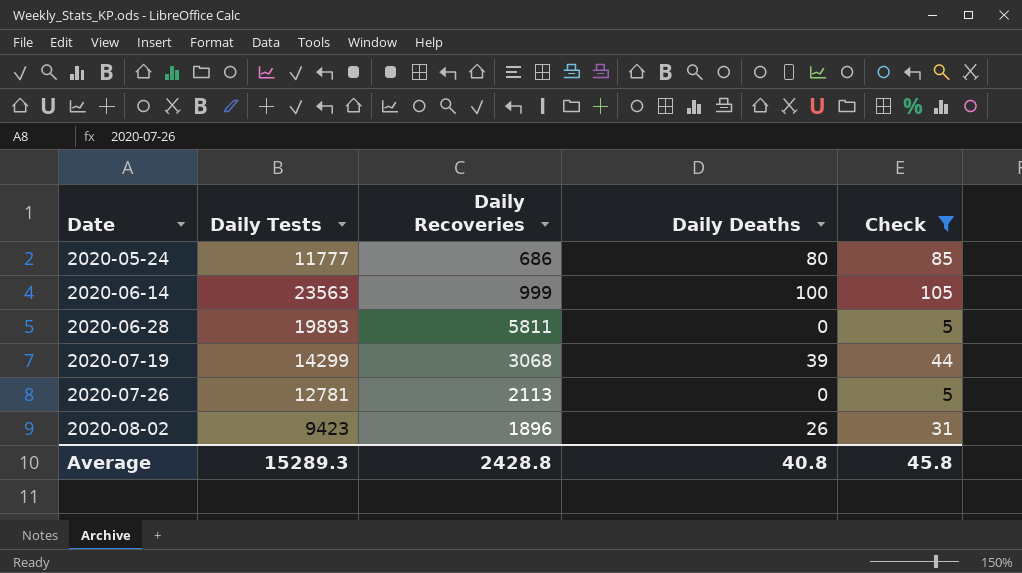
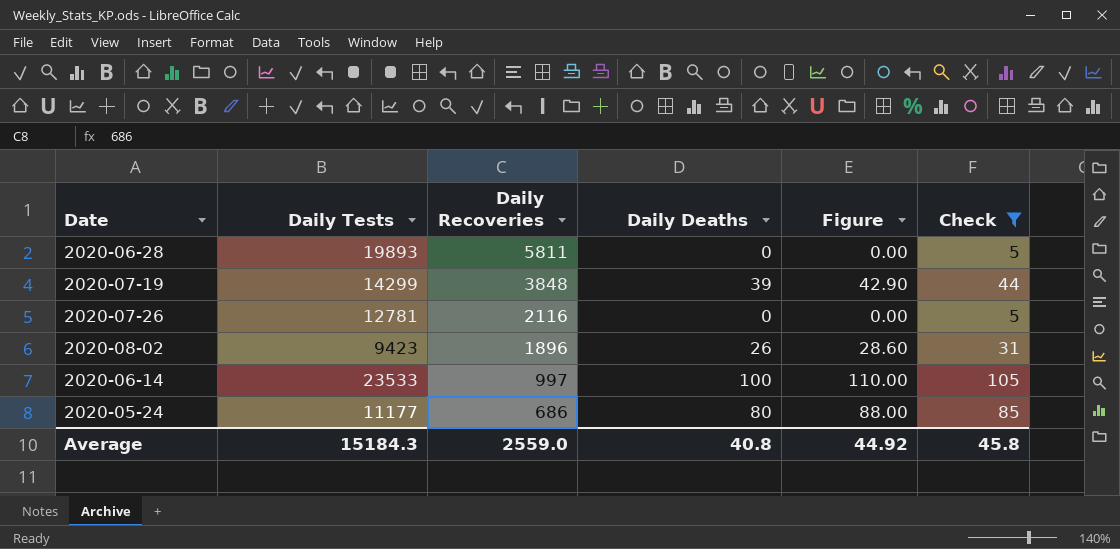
row order: Date ascending -> Daily Recoveries descending
column Figure | formula: none -> [Daily Deaths] * 1.1
2020-07-19 | Daily Recoveries: 3068 -> 3848
2020-07-26 | Daily Recoveries: 2113 -> 2116
2020-06-14 | Daily Tests: 23563 -> 23533
2020-06-14 | Daily Recoveries: 999 -> 997
2020-05-24 | Daily Tests: 11777 -> 11177
Average | Daily Tests: 15289.3 -> 15184.3
Average | Daily Recoveries: 2428.8 -> 2559.0

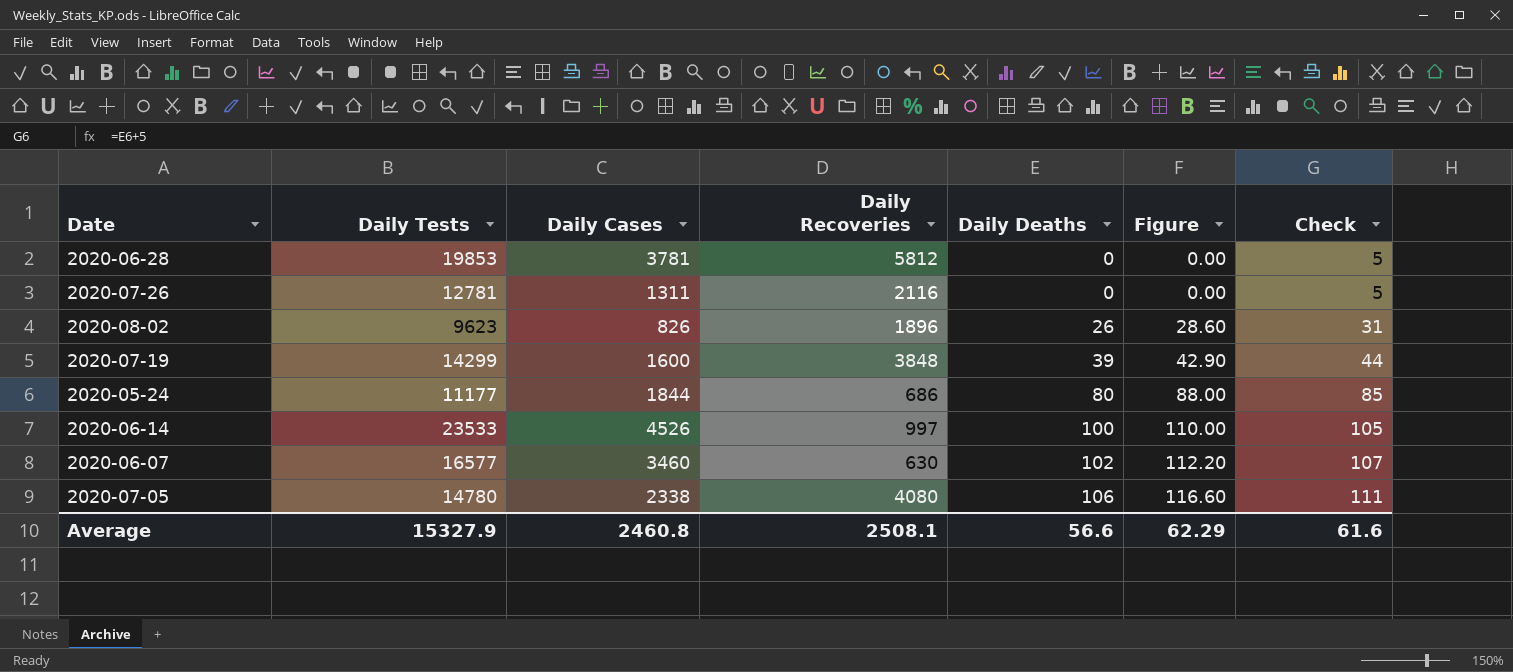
filter: Check <= 105 -> none
row order: Daily Recoveries descending -> Daily Deaths ascending
column Daily Cases | position: none -> 3
2020-06-28 | Daily Tests: 19893 -> 19853
2020-06-28 | Daily Recoveries: 5811 -> 5812
2020-08-02 | Daily Tests: 9423 -> 9623
Average | Daily Tests: 15184.3 -> 15327.9
Average | Daily Recoveries: 2559.0 -> 2508.1
Average | Daily Deaths: 40.8 -> 56.6
Average | Figure: 44.92 -> 62.29
Average | Check: 45.8 -> 61.6

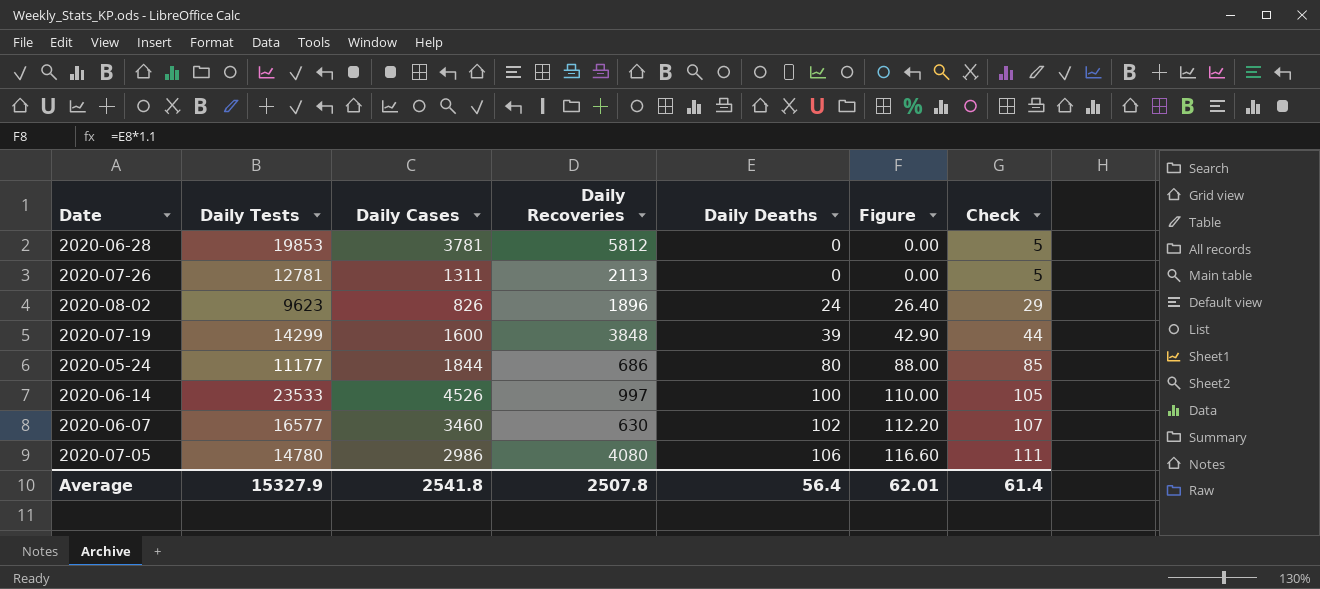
2020-07-26 | Daily Recoveries: 2116 -> 2113
2020-08-02 | Daily Deaths: 26 -> 24
2020-08-02 | Figure: 28.60 -> 26.40
2020-08-02 | Check: 31 -> 29
2020-07-05 | Daily Cases: 2338 -> 2986
Average | Daily Cases: 2460.8 -> 2541.8
Average | Daily Recoveries: 2508.1 -> 2507.8
Average | Daily Deaths: 56.6 -> 56.4
Average | Figure: 62.29 -> 62.01
Average | Check: 61.6 -> 61.4

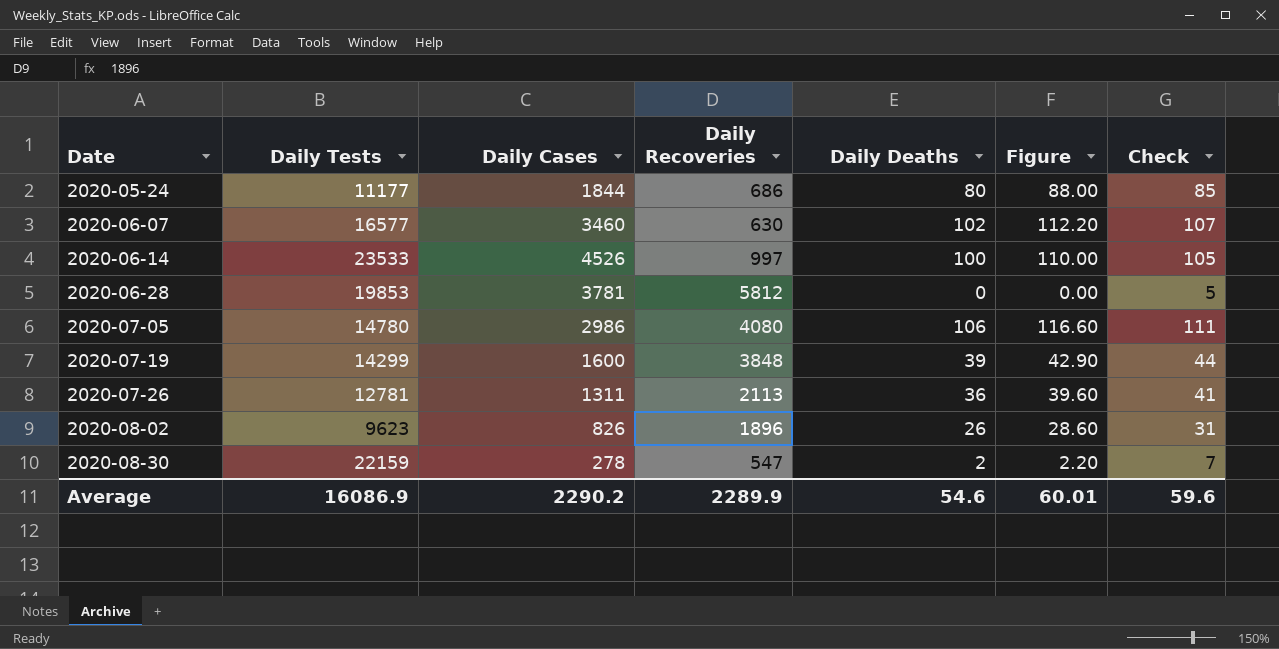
row order: Daily Deaths ascending -> Date ascending
2020-07-26 | Daily Deaths: 0 -> 36
2020-07-26 | Figure: 0.00 -> 39.60
2020-07-26 | Check: 5 -> 41
2020-08-02 | Daily Deaths: 24 -> 26
2020-08-02 | Figure: 26.40 -> 28.60
2020-08-02 | Check: 29 -> 31
row 2020-08-30: none -> 22159 | 278 | 547 | 2 | 2.20 | 7
Average | Daily Tests: 15327.9 -> 16086.9
Average | Daily Cases: 2541.8 -> 2290.2
Average | Daily Recoveries: 2507.8 -> 2289.9
Average | Daily Deaths: 56.4 -> 54.6
Average | Figure: 62.01 -> 60.01
Average | Check: 61.4 -> 59.6

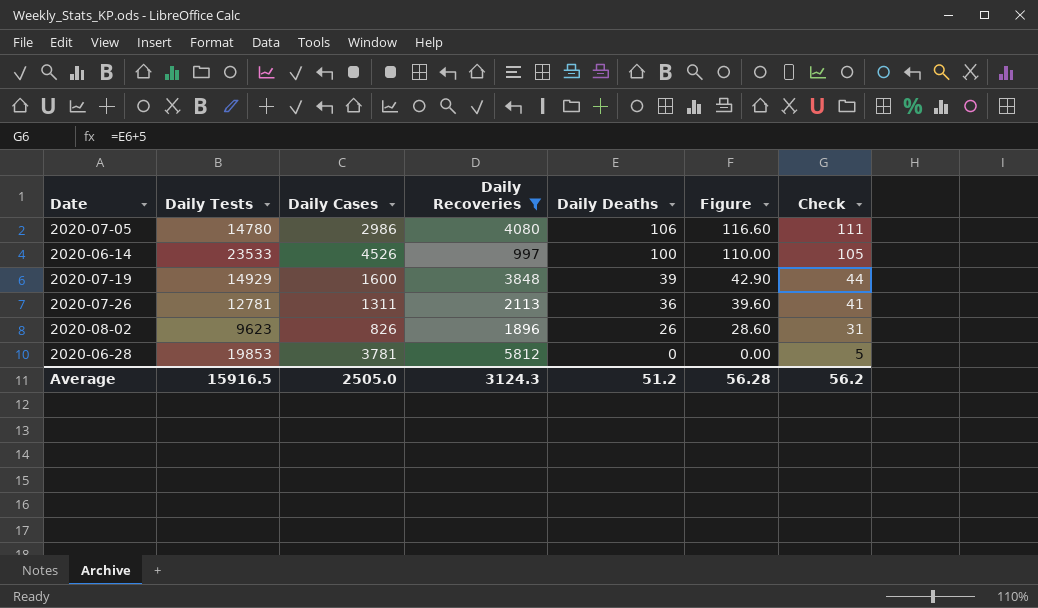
filter: none -> Daily Recoveries >= 997
row order: Date ascending -> Daily Deaths descending
2020-07-19 | Daily Tests: 14299 -> 14929
Average | Daily Tests: 16086.9 -> 15916.5
Average | Daily Cases: 2290.2 -> 2505.0
Average | Daily Recoveries: 2289.9 -> 3124.3
Average | Daily Deaths: 54.6 -> 51.2
Average | Figure: 60.01 -> 56.28
Average | Check: 59.6 -> 56.2

